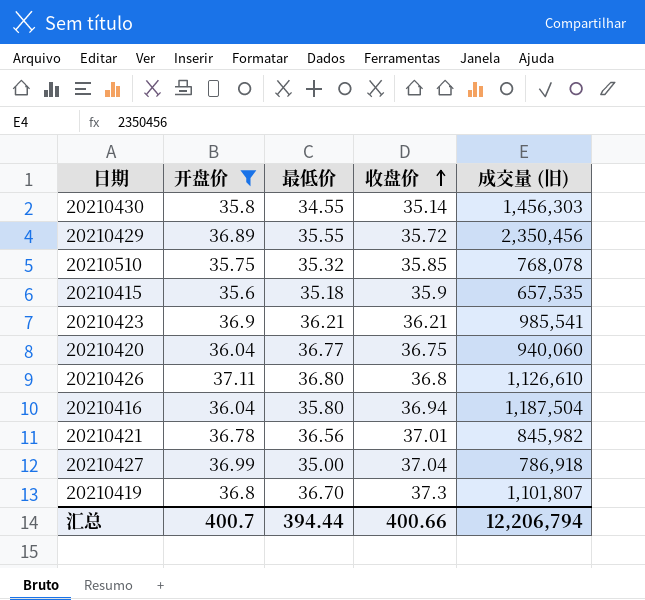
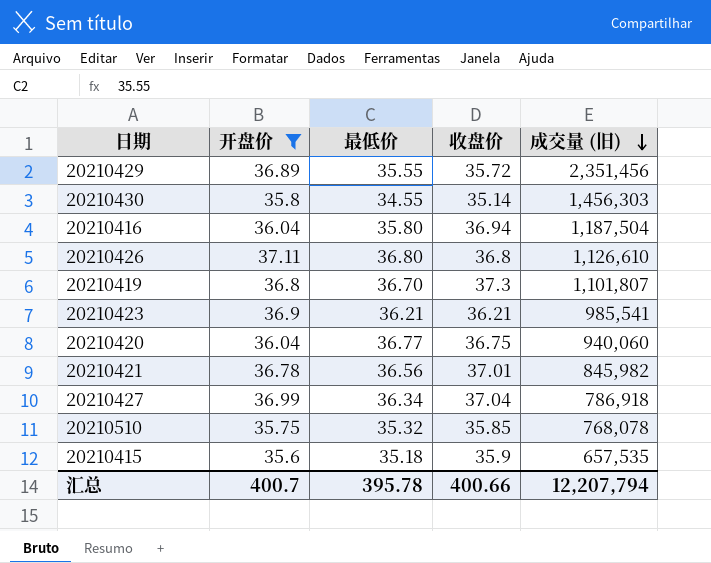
row order: 收盘价 ascending -> 成交量 (旧) descending
20210429 | 成交量 (旧): 2,350,456 -> 2,351,456
20210427 | 最低价: 35.00 -> 36.34
汇总 | 最低价: 394.44 -> 395.78
汇总 | 成交量 (旧): 12,206,794 -> 12,207,794

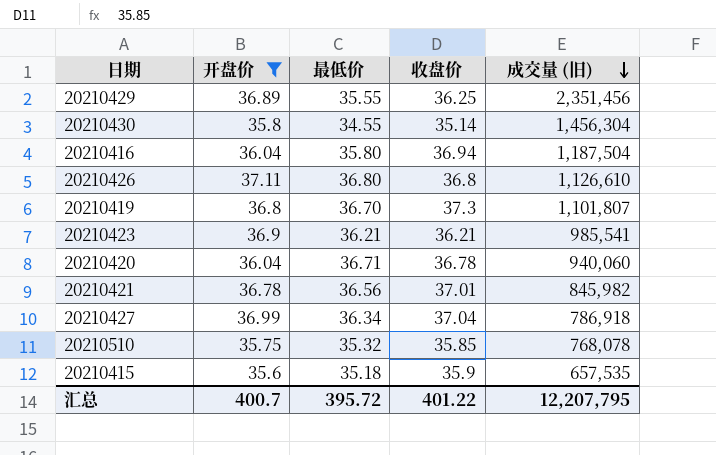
20210429 | 收盘价: 35.72 -> 36.25
20210430 | 成交量 (旧): 1,456,303 -> 1,456,304
20210420 | 最低价: 36.77 -> 36.71
20210420 | 收盘价: 36.75 -> 36.78
汇总 | 最低价: 395.78 -> 395.72
汇总 | 收盘价: 400.66 -> 401.22
汇总 | 成交量 (旧): 12,207,794 -> 12,207,795

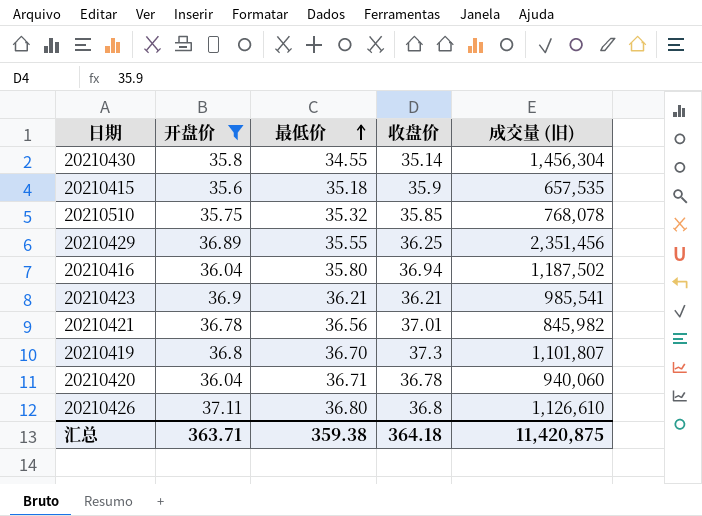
row order: 成交量 (旧) descending -> 最低价 ascending
row 20210427: 36.99 | 36.34 | 37.04 | 786,918 -> none
20210416 | 成交量 (旧): 1,187,504 -> 1,187,502
汇总 | 开盘价: 400.7 -> 363.71
汇总 | 最低价: 395.72 -> 359.38
汇总 | 收盘价: 401.22 -> 364.18
汇总 | 成交量 (旧): 12,207,795 -> 11,420,875

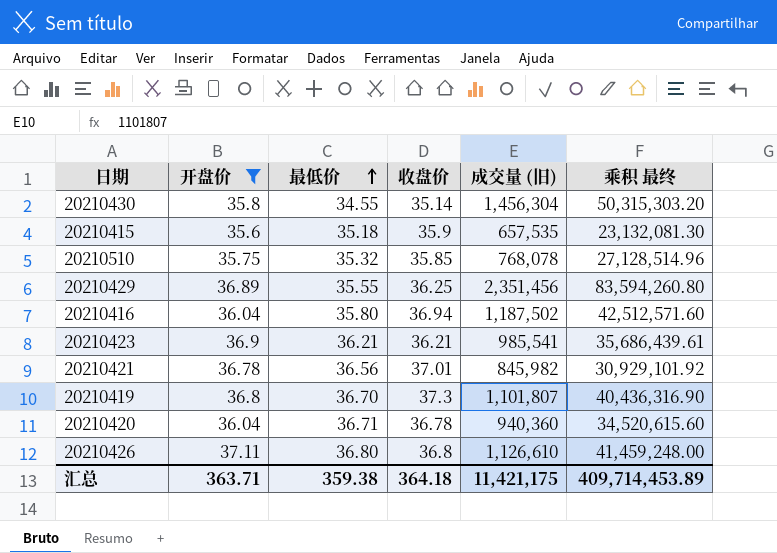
column 乘积 最终 | formula: none -> [最低价] * [成交量 (旧)]
20210420 | 成交量 (旧): 940,060 -> 940,360
汇总 | 成交量 (旧): 11,420,875 -> 11,421,175

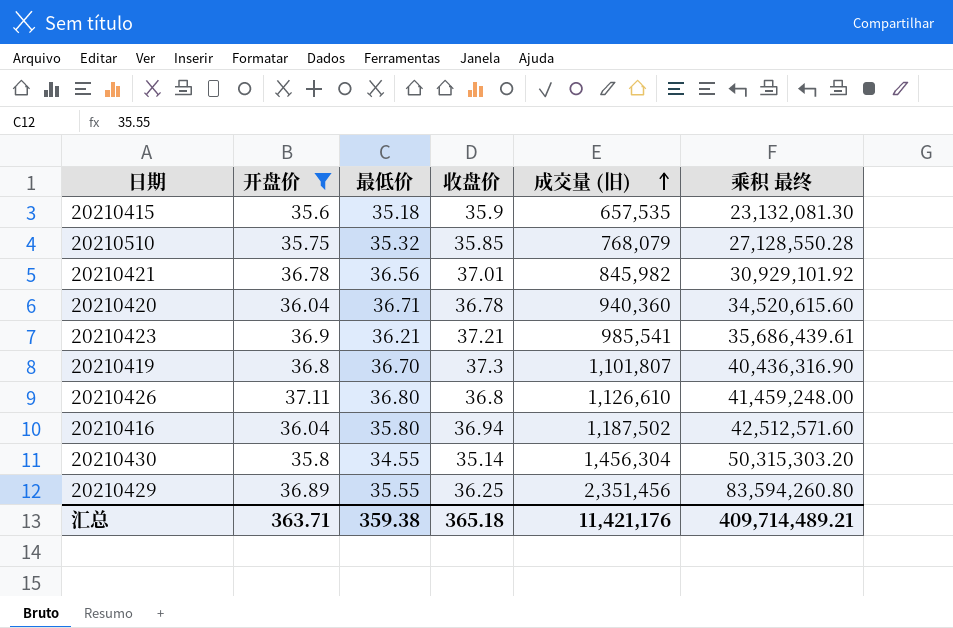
row order: 最低价 ascending -> 成交量 (旧) ascending
20210510 | 成交量 (旧): 768,078 -> 768,079
20210510 | 乘积 最终: 27,128,514.96 -> 27,128,550.28
20210423 | 收盘价: 36.21 -> 37.21
汇总 | 收盘价: 364.18 -> 365.18
汇总 | 成交量 (旧): 11,421,175 -> 11,421,176
汇总 | 乘积 最终: 409,714,453.89 -> 409,714,489.21

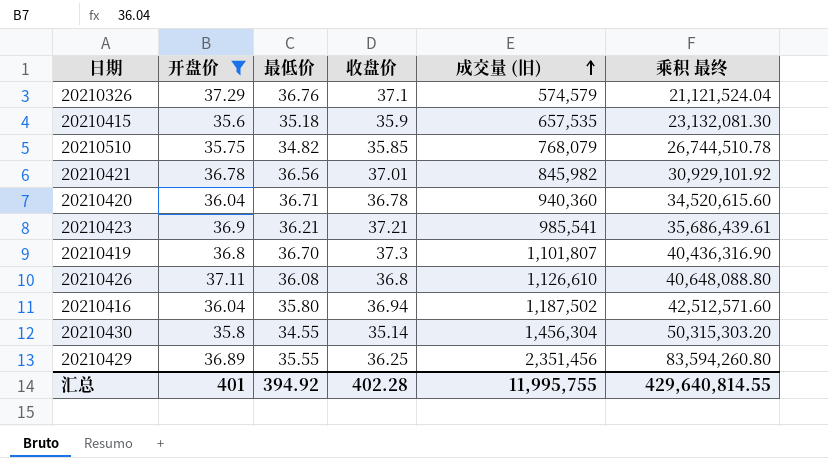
row 20210326: none -> 37.29 | 36.76 | 37.1 | 574,579 | 21,121,524.04
20210510 | 最低价: 35.32 -> 34.82
20210510 | 乘积 最终: 27,128,550.28 -> 26,744,510.78
20210426 | 最低价: 36.80 -> 36.08
20210426 | 乘积 最终: 41,459,248.00 -> 40,648,088.80
汇总 | 开盘价: 363.71 -> 401
汇总 | 最低价: 359.38 -> 394.92
汇总 | 收盘价: 365.18 -> 402.28
汇总 | 成交量 (旧): 11,421,176 -> 11,995,755
汇总 | 乘积 最终: 409,714,489.21 -> 429,640,814.55

